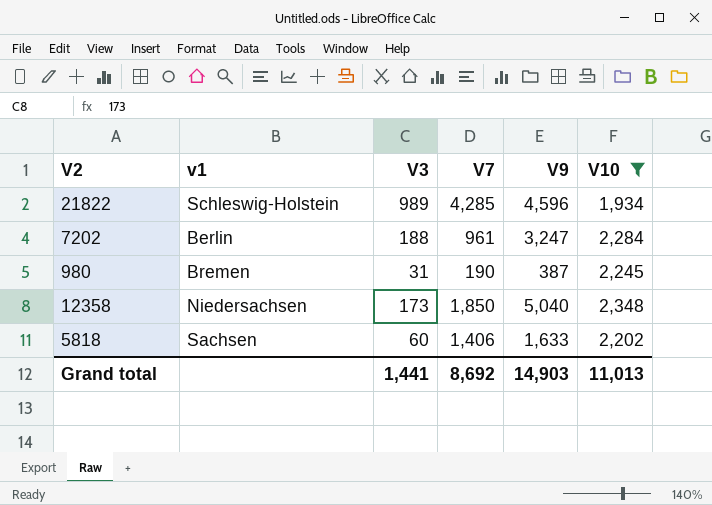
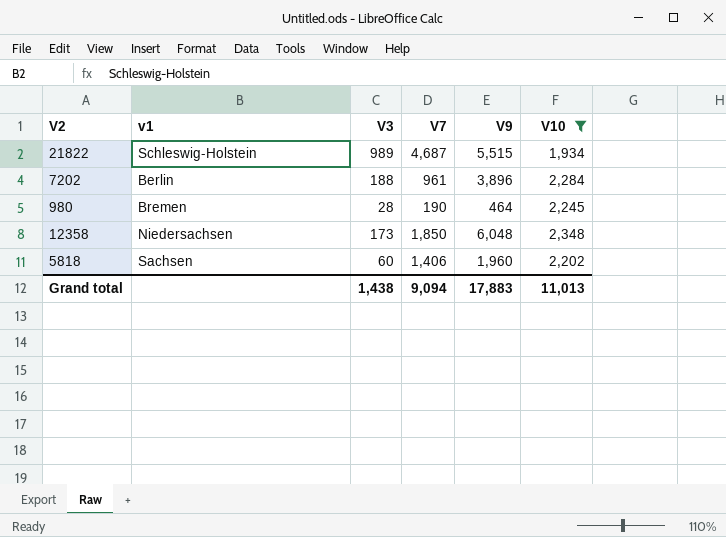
21822 | V7: 4,285 -> 4,687
21822 | V9: 4,596 -> 5,515
7202 | V9: 3,247 -> 3,896
980 | V3: 31 -> 28
980 | V9: 387 -> 464
12358 | V9: 5,040 -> 6,048
5818 | V9: 1,633 -> 1,960
Grand total | V3: 1,441 -> 1,438
Grand total | V7: 8,692 -> 9,094
Grand total | V9: 14,903 -> 17,883

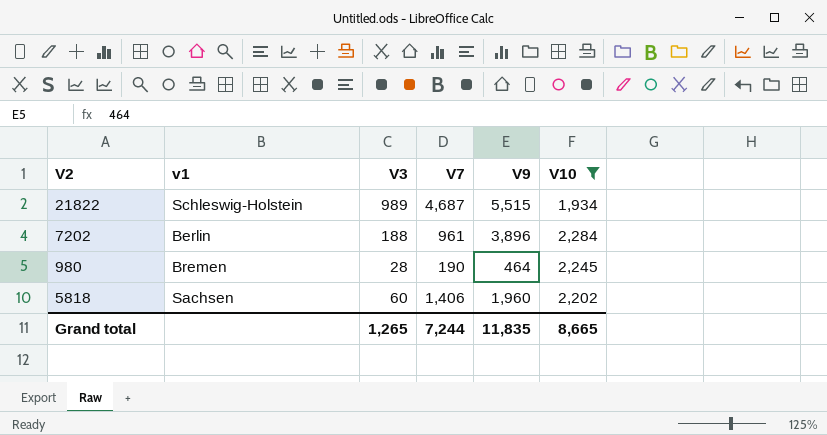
row 12358: Niedersachsen | 173 | 1,850 | 6,048 | 2,348 -> none
Grand total | V3: 1,438 -> 1,265
Grand total | V7: 9,094 -> 7,244
Grand total | V9: 17,883 -> 11,835
Grand total | V10: 11,013 -> 8,665

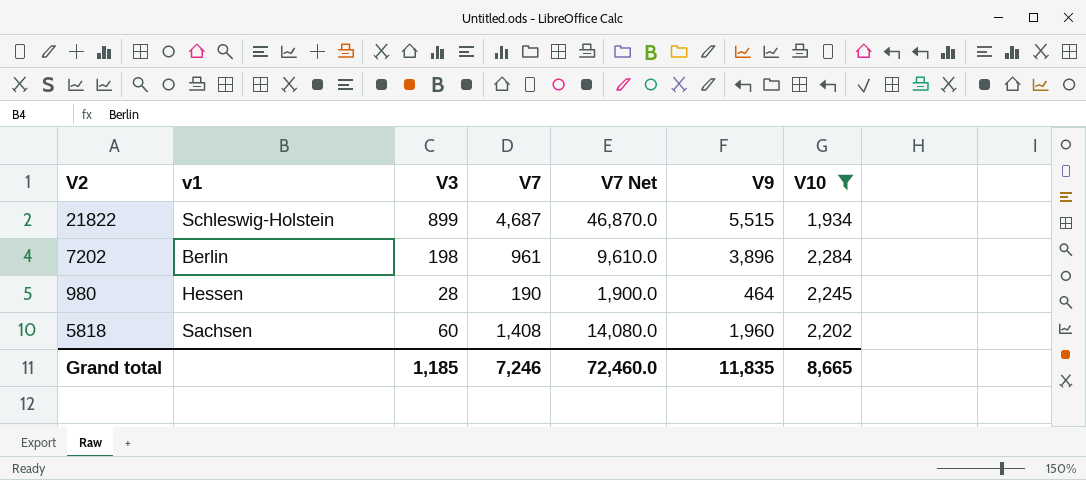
column V7 Net | formula: none -> [V7] * 10
21822 | V3: 989 -> 899
7202 | V3: 188 -> 198
980 | v1: Bremen -> Hessen
5818 | V7: 1,406 -> 1,408
Grand total | V3: 1,265 -> 1,185
Grand total | V7: 7,244 -> 7,246

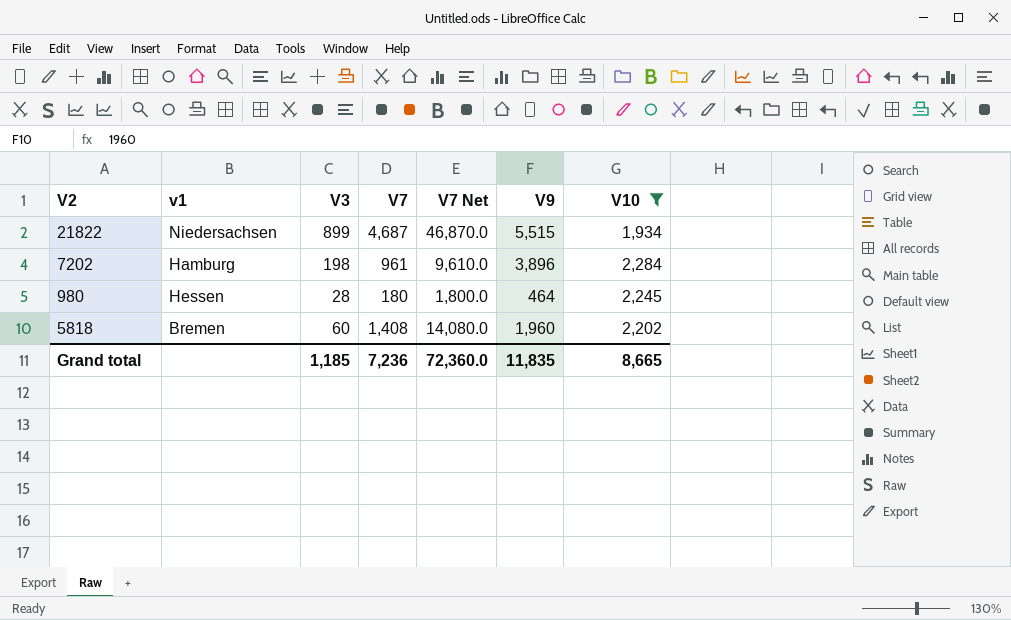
21822 | v1: Schleswig-Holstein -> Niedersachsen
7202 | v1: Berlin -> Hamburg
980 | V7: 190 -> 180
980 | V7 Net: 1,900.0 -> 1,800.0
5818 | v1: Sachsen -> Bremen
Grand total | V7: 7,246 -> 7,236
Grand total | V7 Net: 72,460.0 -> 72,360.0

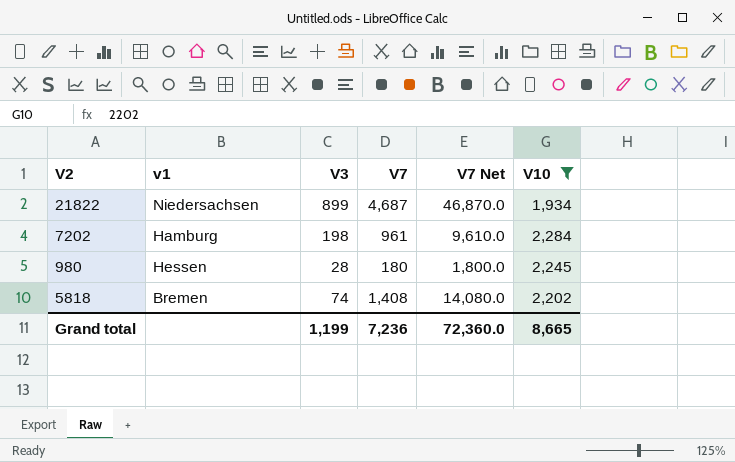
column V9 | position: 6 -> none
5818 | V3: 60 -> 74
Grand total | V3: 1,185 -> 1,199

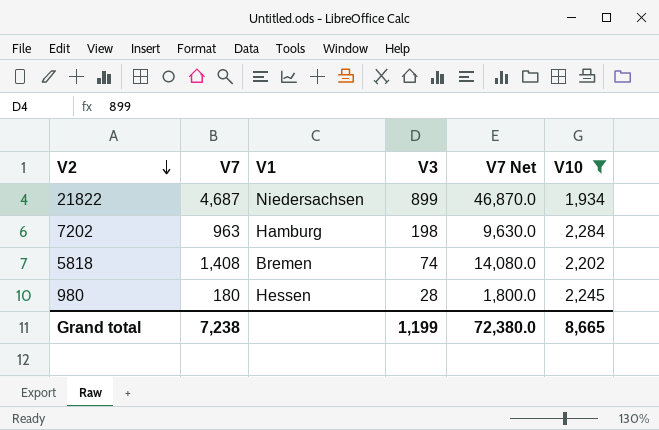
row order: none -> V2 descending
column V7 | position: 4 -> 2
column name: v1 -> V1
7202 | V7: 961 -> 963
7202 | V7 Net: 9,610.0 -> 9,630.0
Grand total | V7: 7,236 -> 7,238
Grand total | V7 Net: 72,360.0 -> 72,380.0

